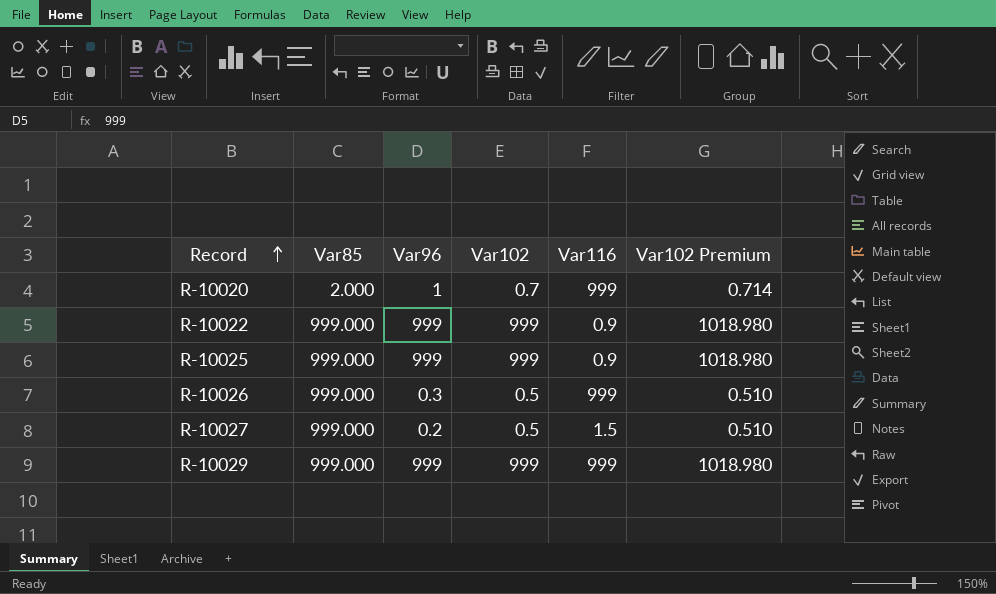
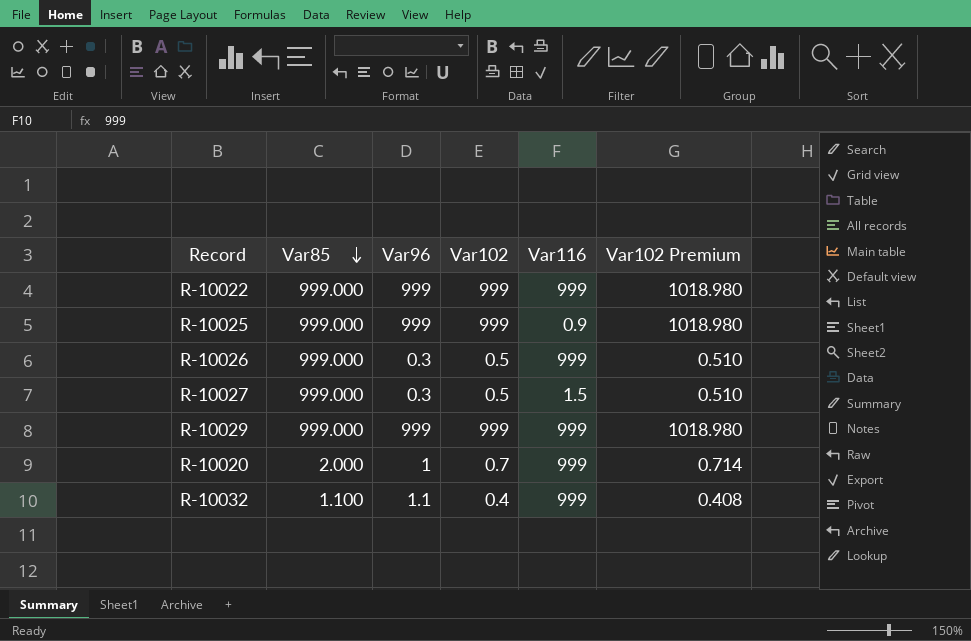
row order: Record ascending -> Var85 descending
R-10022 | Var116: 0.9 -> 999
R-10027 | Var96: 0.2 -> 0.3
row R-10032: none -> 1.100 | 1.1 | 0.4 | 999 | 0.408

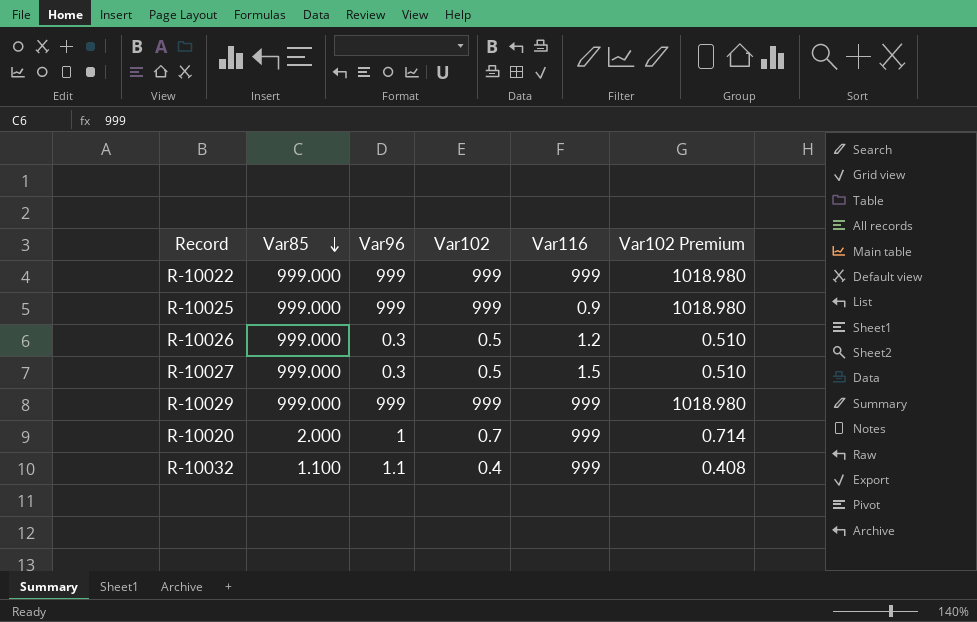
R-10026 | Var116: 999 -> 1.2

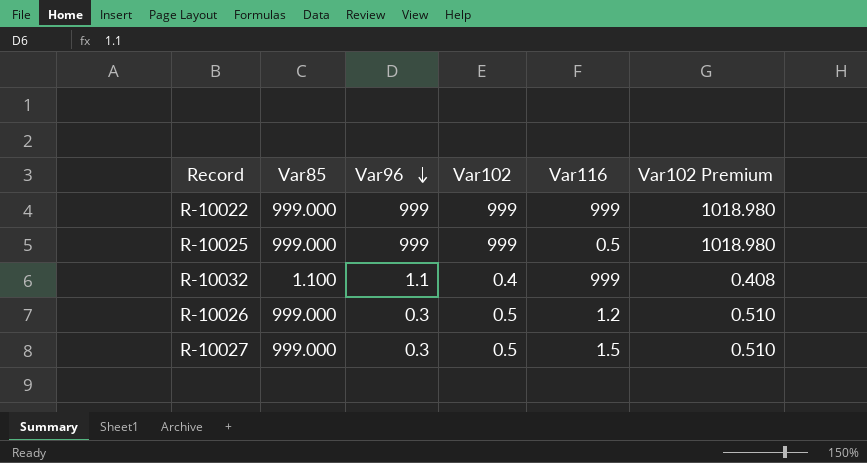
row order: Var85 descending -> Var96 descending
row R-10029: 999.000 | 999 | 999 | 999 | 1018.980 -> none
row R-10020: 2.000 | 1 | 0.7 | 999 | 0.714 -> none
R-10025 | Var116: 0.9 -> 0.5

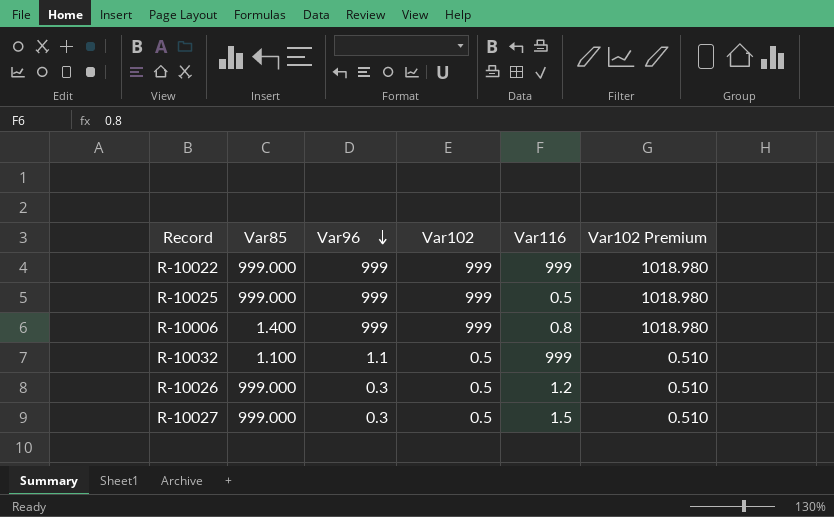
row R-10006: none -> 1.400 | 999 | 999 | 0.8 | 1018.980
R-10032 | Var102: 0.4 -> 0.5
R-10032 | Var102 Premium: 0.408 -> 0.510

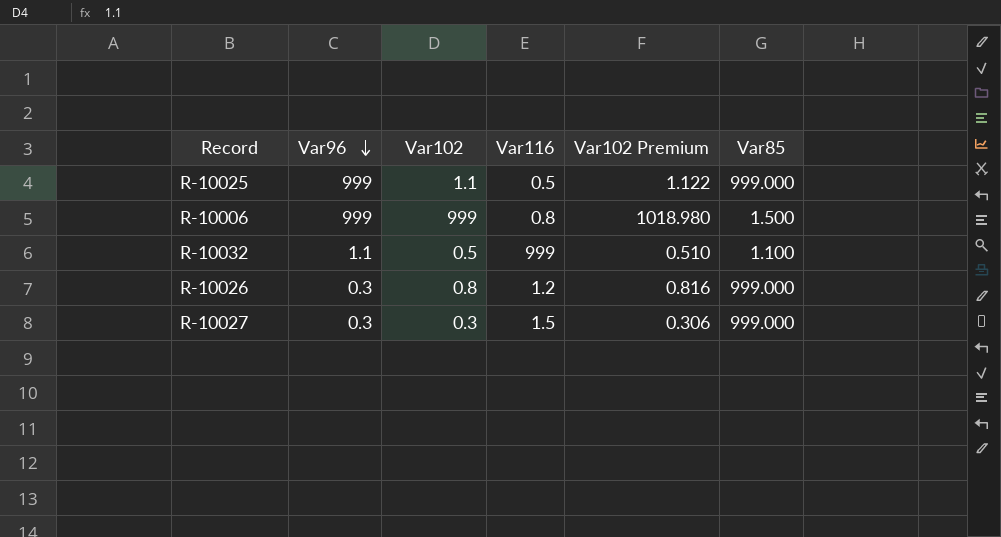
column Var85 | position: 2 -> 6
row R-10022: 999.000 | 999 | 999 | 999 | 1018.980 -> none
R-10025 | Var102: 999 -> 1.1
R-10025 | Var102 Premium: 1018.980 -> 1.122
R-10006 | Var85: 1.400 -> 1.500
R-10026 | Var102: 0.5 -> 0.8
R-10026 | Var102 Premium: 0.510 -> 0.816
R-10027 | Var102: 0.5 -> 0.3
R-10027 | Var102 Premium: 0.510 -> 0.306

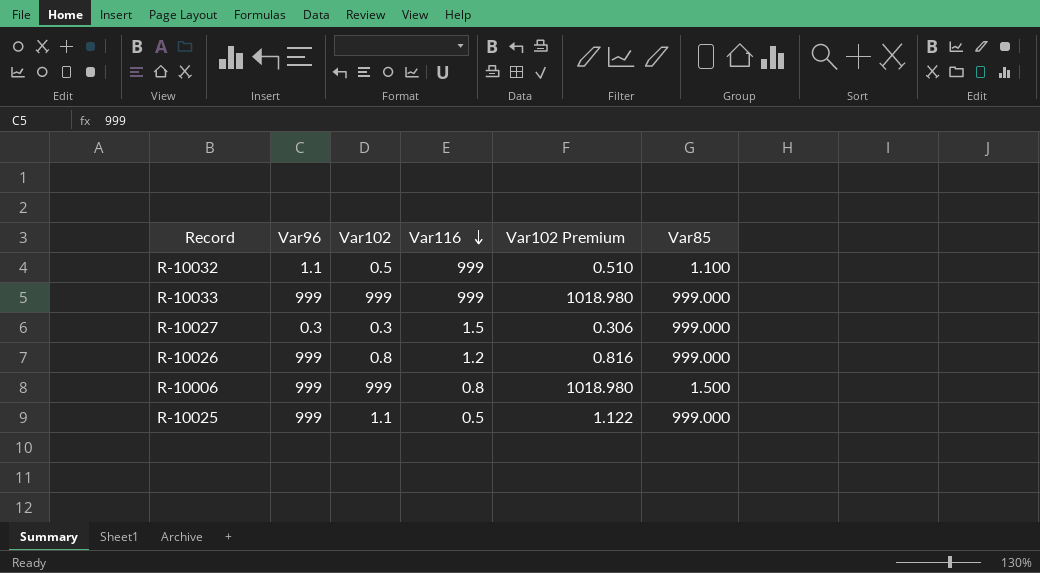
row order: Var96 descending -> Var116 descending
row R-10033: none -> 999 | 999 | 999 | 1018.980 | 999.000
R-10026 | Var96: 0.3 -> 999

